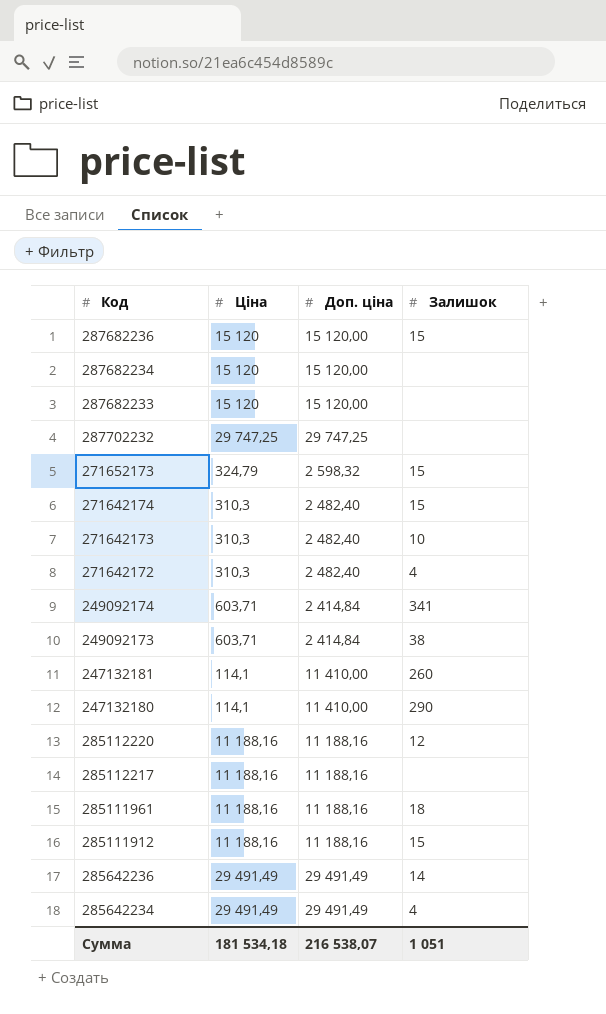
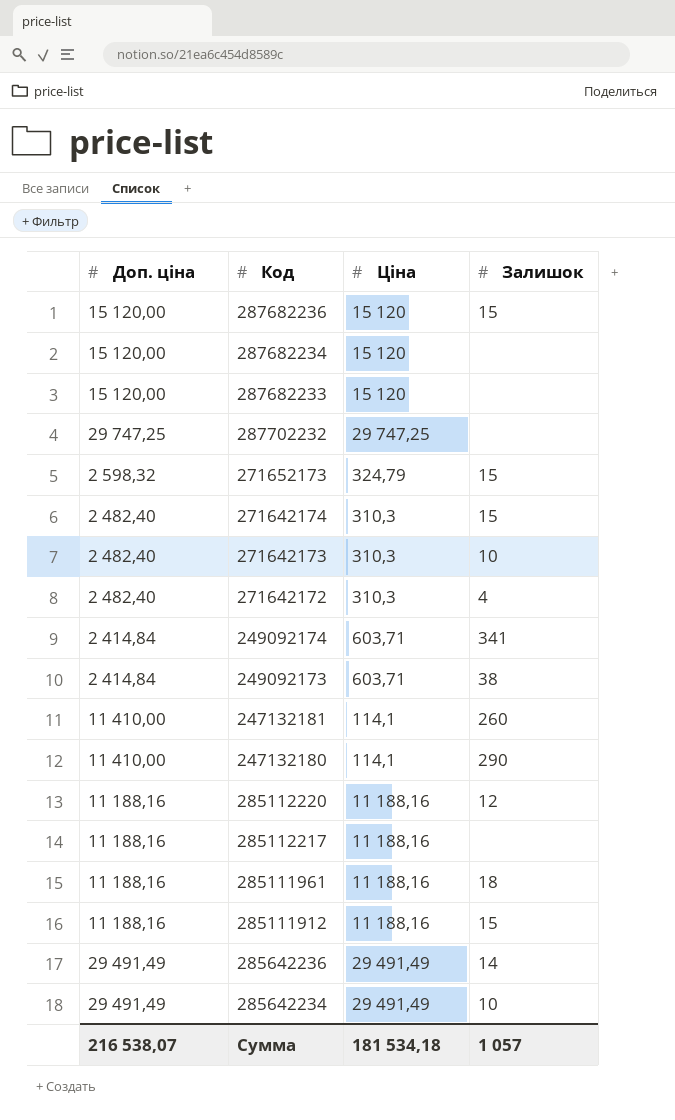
column Доп. ціна | position: 3 -> 1
285642234 | Залишок: 4 -> 10
Сумма | Залишок: 1 051 -> 1 057

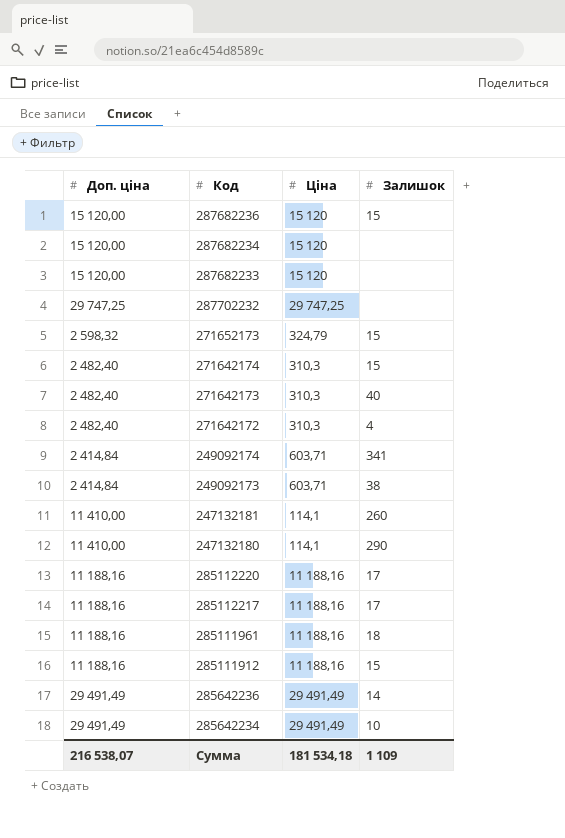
271642173 | Залишок: 10 -> 40
285112220 | Залишок: 12 -> 17
285112217 | Залишок: none -> 17
Сумма | Залишок: 1 057 -> 1 109

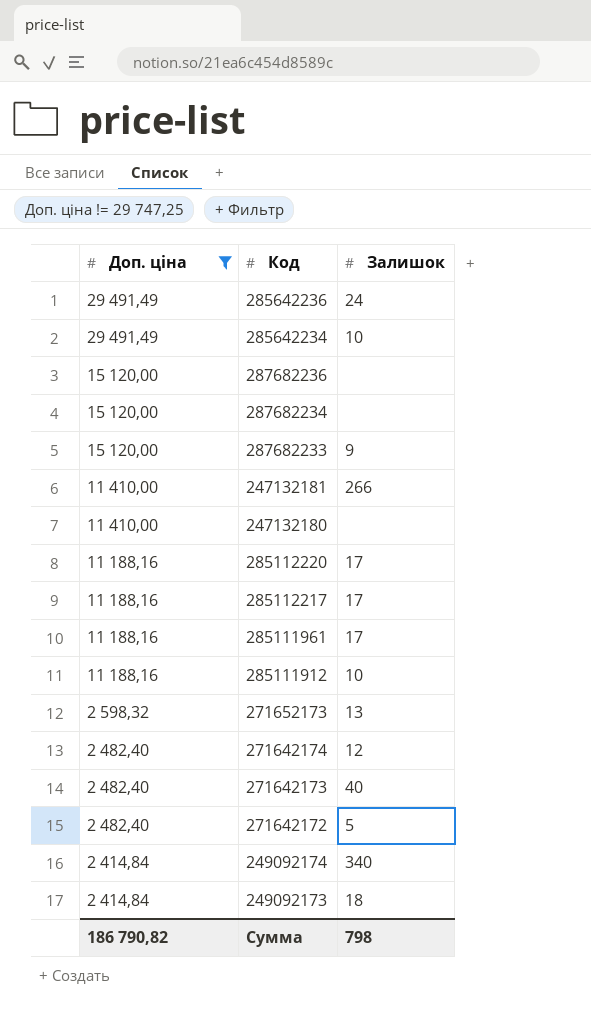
filter: none -> Доп. ціна != 29 747,25
row order: none -> Доп. ціна descending
column Ціна | position: 3 -> none
285642236 | Залишок: 14 -> 24
287682236 | Залишок: 15 -> none
287682233 | Залишок: none -> 9
247132181 | Залишок: 260 -> 266
247132180 | Залишок: 290 -> none
285111961 | Залишок: 18 -> 17
285111912 | Залишок: 15 -> 10
271652173 | Залишок: 15 -> 13
271642174 | Залишок: 15 -> 12
271642172 | Залишок: 4 -> 5
249092174 | Залишок: 341 -> 340
249092173 | Залишок: 38 -> 18
Сумма | Доп. ціна: 216 538,07 -> 186 790,82
Сумма | Залишок: 1 109 -> 798

